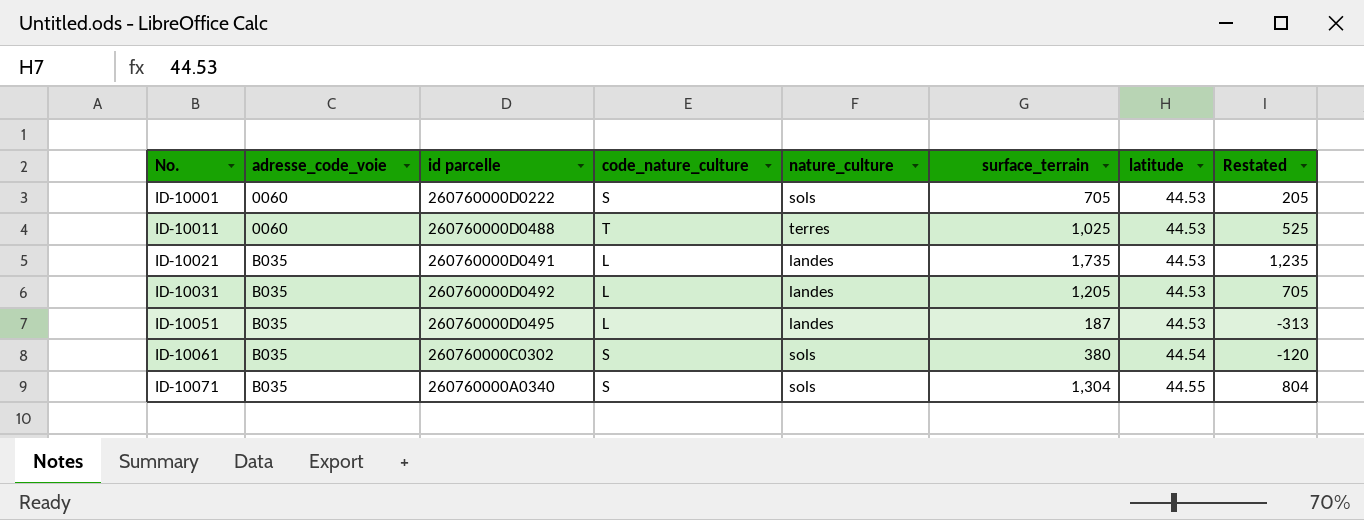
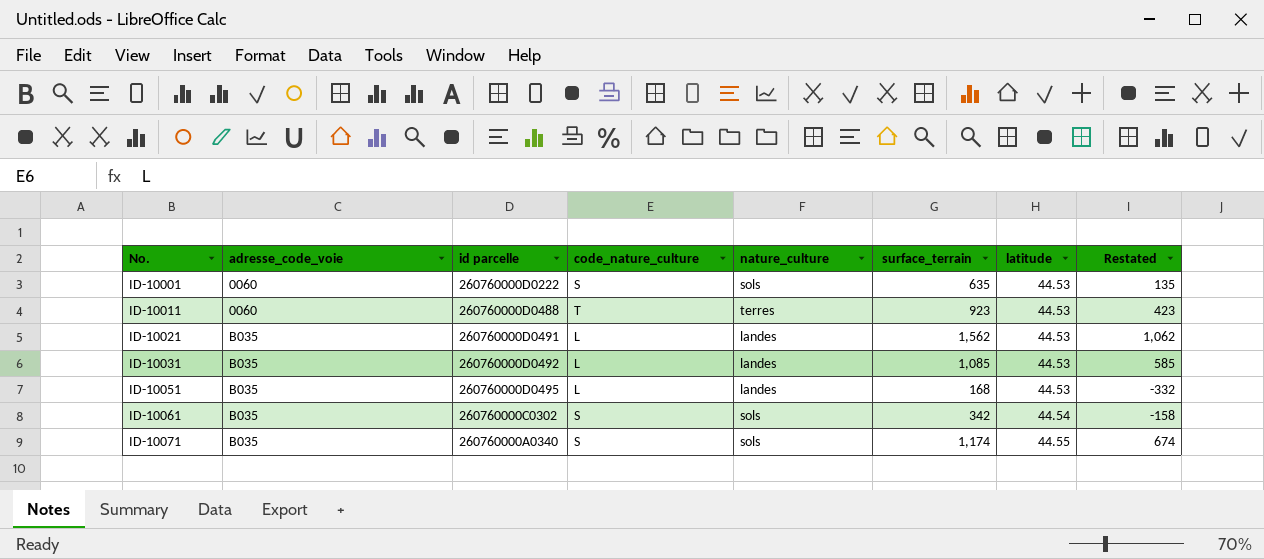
ID-10001 | surface_terrain: 705 -> 635
ID-10001 | Restated: 205 -> 135
ID-10011 | surface_terrain: 1,025 -> 923
ID-10011 | Restated: 525 -> 423
ID-10021 | surface_terrain: 1,735 -> 1,562
ID-10021 | Restated: 1,235 -> 1,062
ID-10031 | surface_terrain: 1,205 -> 1,085
ID-10031 | Restated: 705 -> 585
ID-10051 | surface_terrain: 187 -> 168
ID-10051 | Restated: -313 -> -332
ID-10061 | surface_terrain: 380 -> 342
ID-10061 | Restated: -120 -> -158
ID-10071 | surface_terrain: 1,304 -> 1,174
ID-10071 | Restated: 804 -> 674

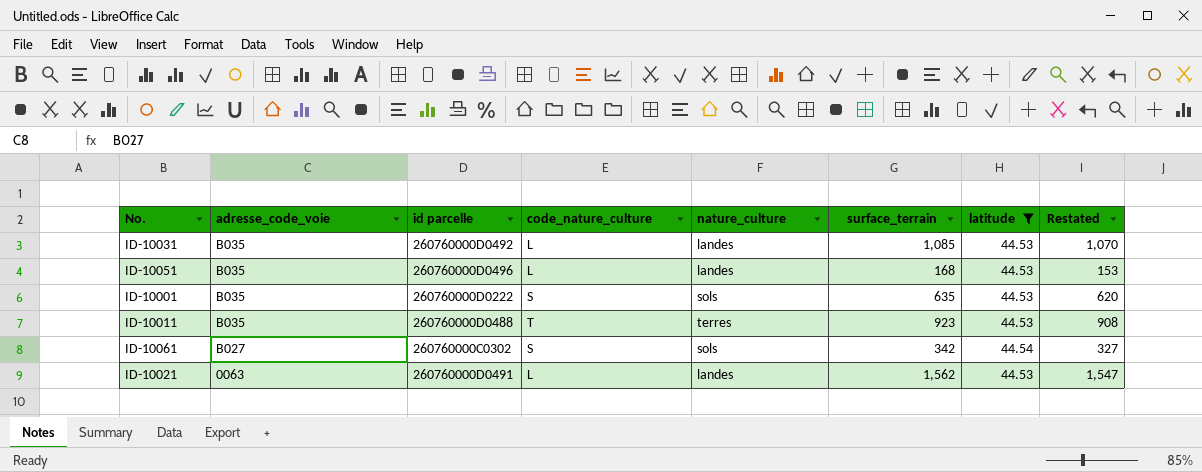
filter: none -> latitude != 44.55
row order: No. ascending -> adresse_code_voie descending
column Restated | formula: [surface_terrain] - 500 -> [surface_terrain] - 15
ID-10051 | id parcelle: 260760000D0495 -> 260760000D0496
ID-10001 | adresse_code_voie: 0060 -> B035
ID-10011 | adresse_code_voie: 0060 -> B035
ID-10061 | adresse_code_voie: B035 -> B027
ID-10021 | adresse_code_voie: B035 -> 0063

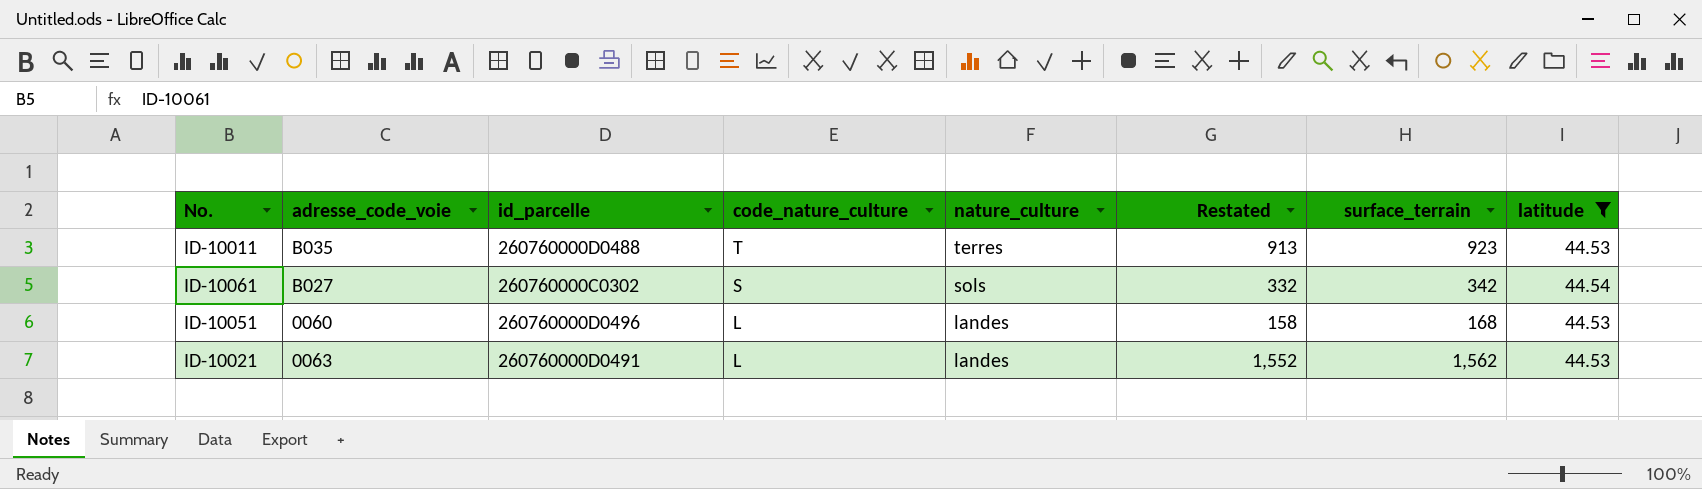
row order: adresse_code_voie descending -> code_nature_culture descending
column name: id parcelle -> id_parcelle
column Restated | formula: [surface_terrain] - 15 -> [surface_terrain] - 10
column Restated | position: 8 -> 6
row ID-10031: B035 | 260760000D0492 | L | landes | 1,085 | 44.53 | 1,070 -> none
row ID-10001: B035 | 260760000D0222 | S | sols | 635 | 44.53 | 620 -> none
ID-10051 | adresse_code_voie: B035 -> 0060

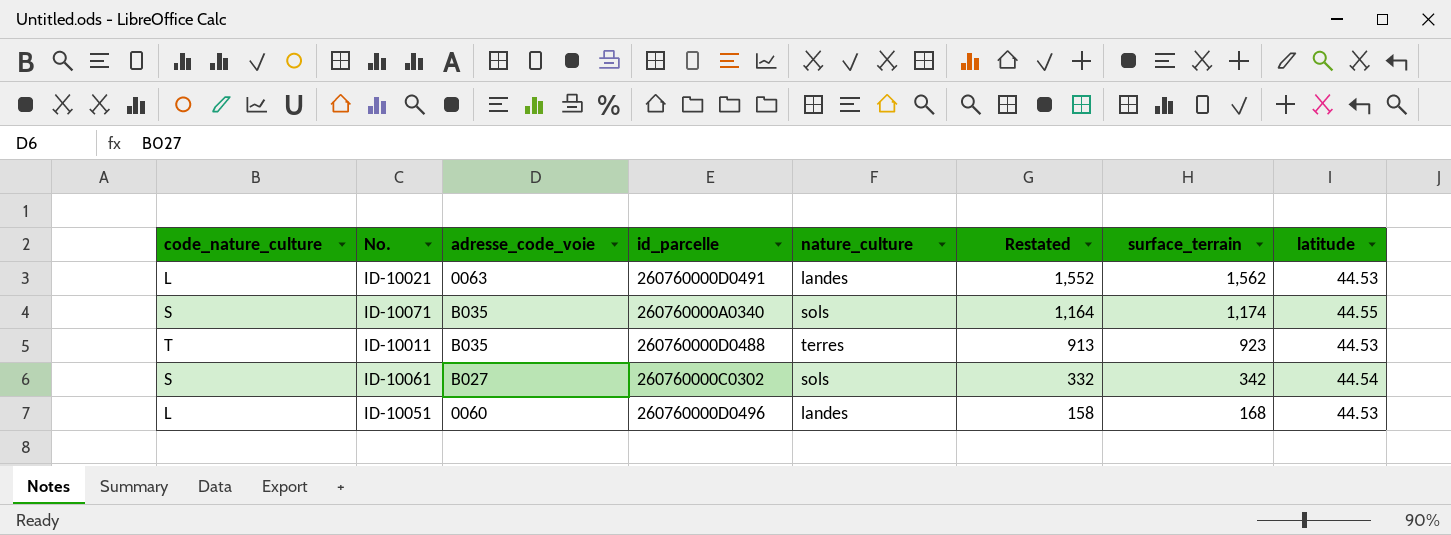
filter: latitude != 44.55 -> none
row order: code_nature_culture descending -> Restated descending
column code_nature_culture | position: 4 -> 1

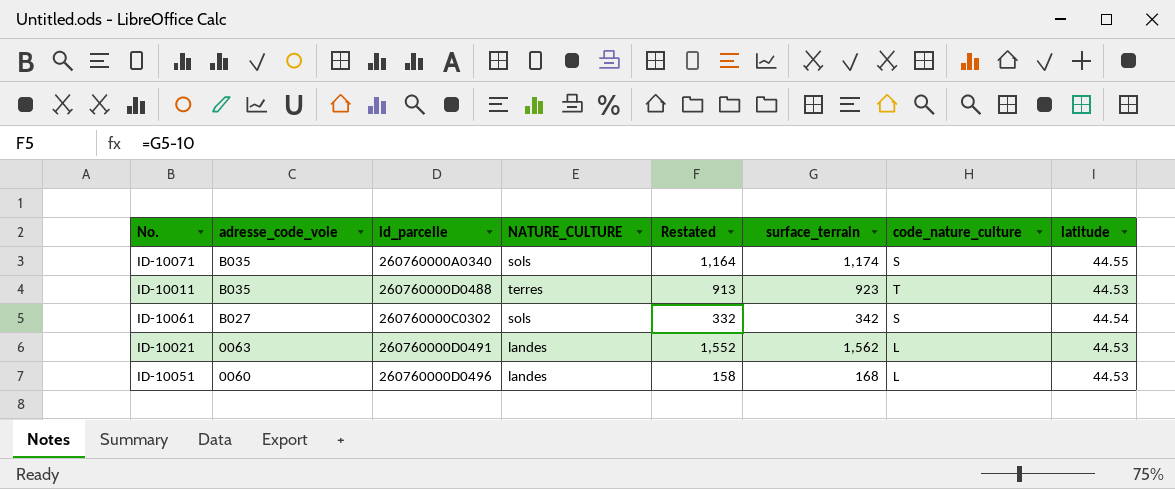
row order: Restated descending -> adresse_code_voie descending
column name: nature_culture -> NATURE_CULTURE
column code_nature_culture | position: 1 -> 7

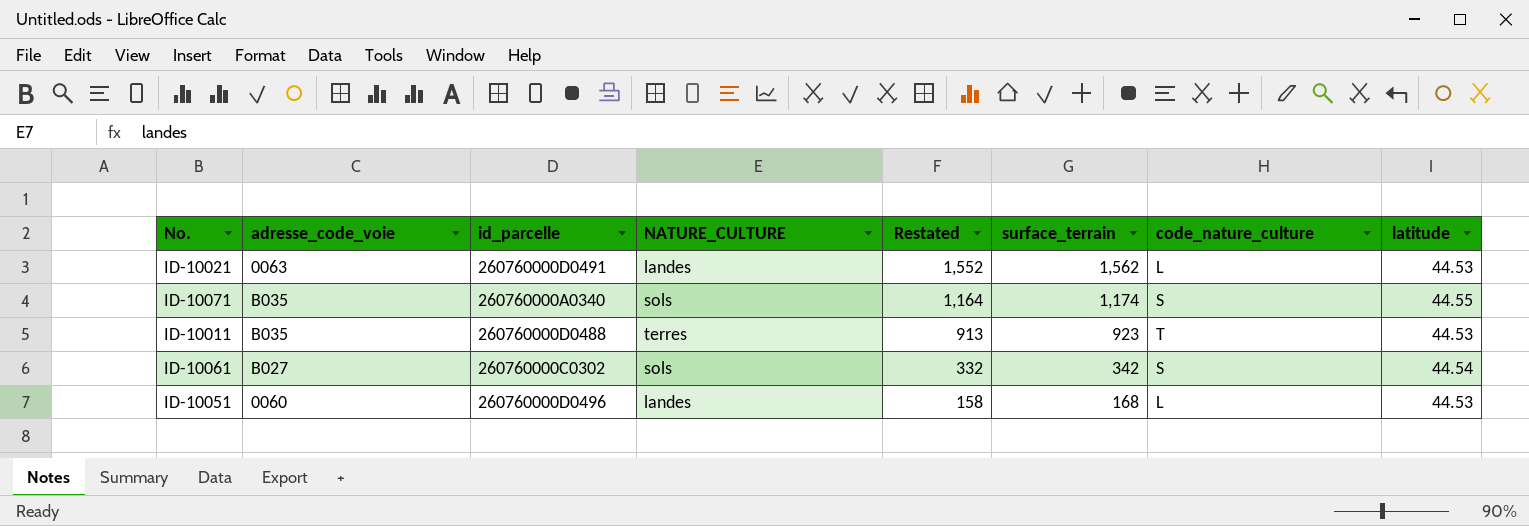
row order: adresse_code_voie descending -> Restated descending

